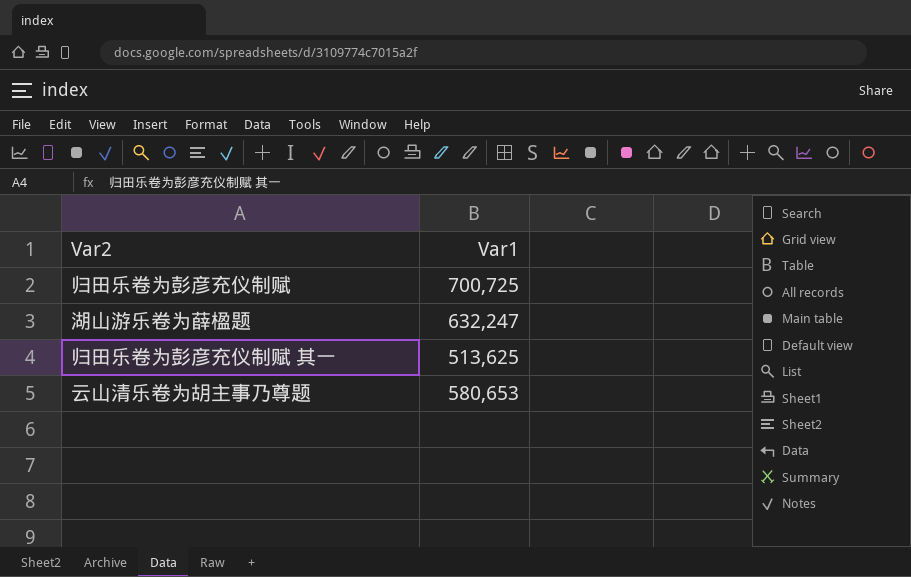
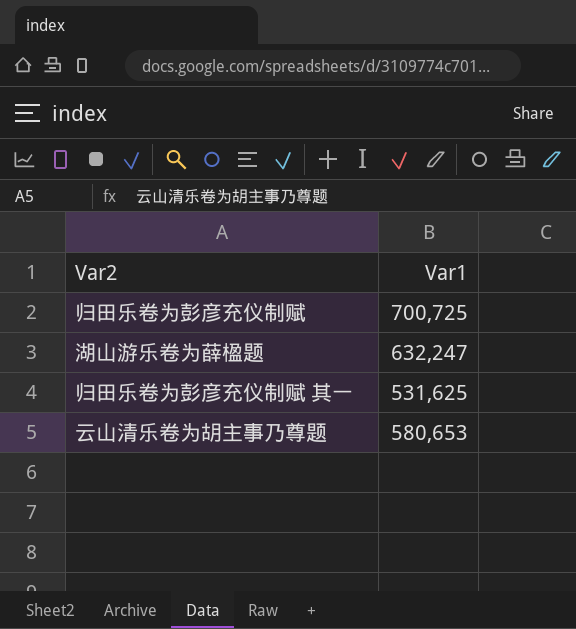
归田乐卷为彭彦充仪制赋 其一 | Var1: 513,625 -> 531,625

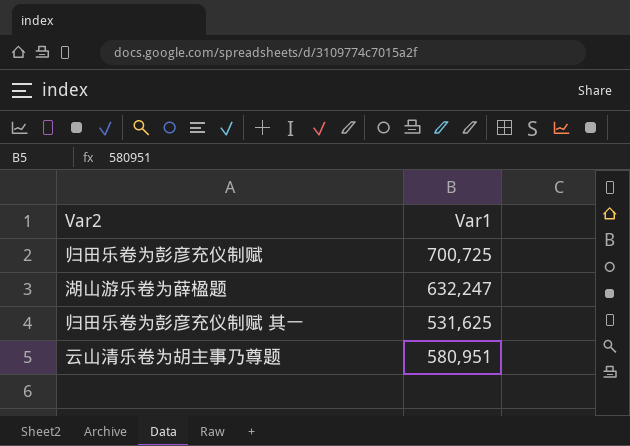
云山清乐卷为胡主事乃尊题 | Var1: 580,653 -> 580,951

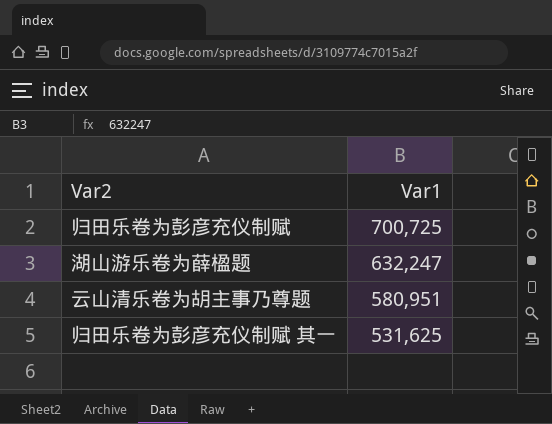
row order: none -> Var1 descending

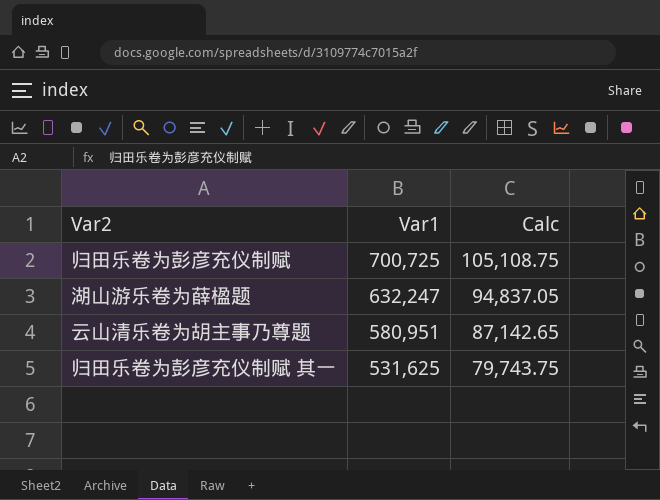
column Calc | formula: none -> [Var1] * 0.15

